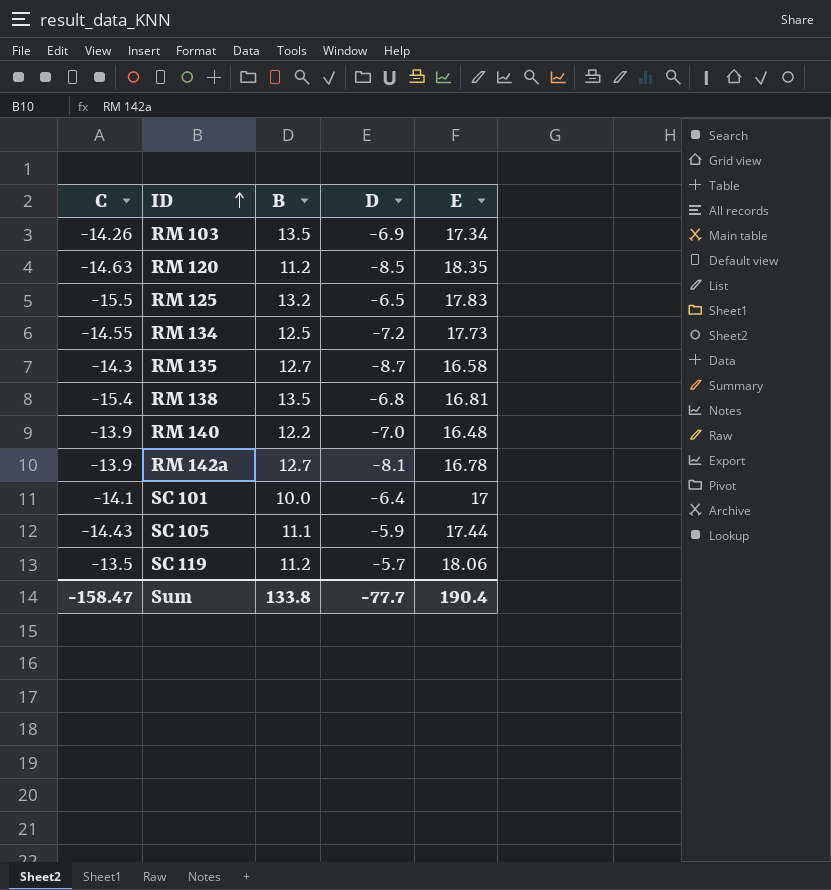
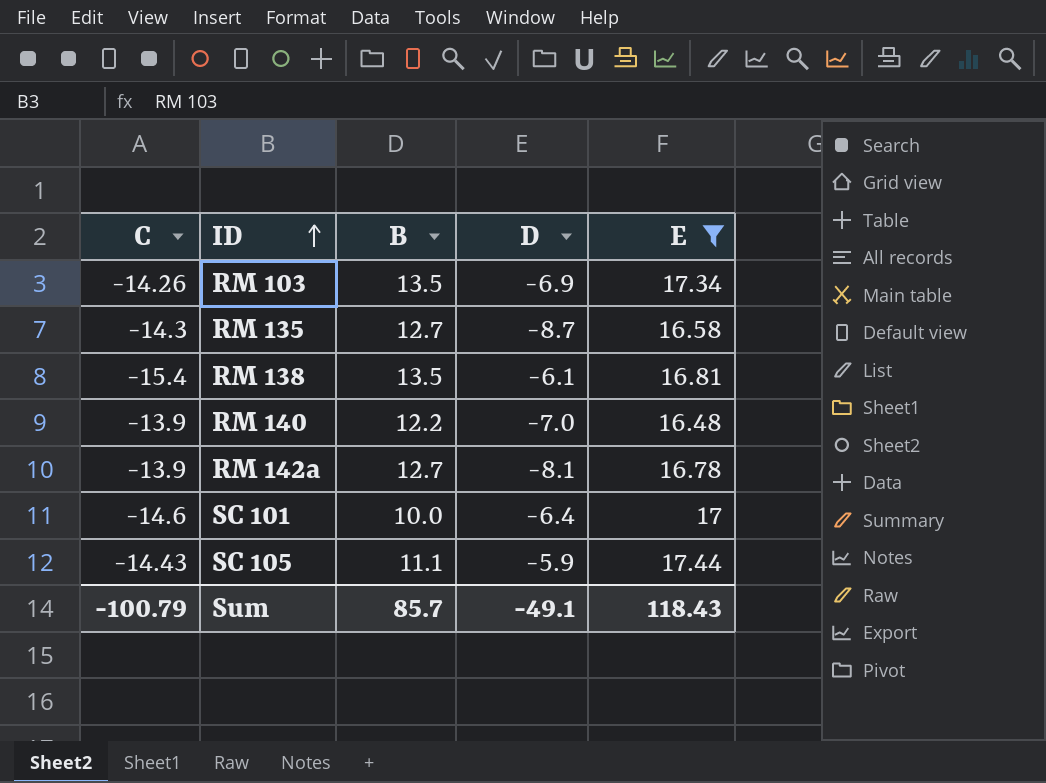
filter: none -> E <= 17.44
RM 138 | D: -6.8 -> -6.1
SC 101 | C: -14.1 -> -14.6
Sum | C: -158.47 -> -100.79
Sum | B: 133.8 -> 85.7
Sum | D: -77.7 -> -49.1
Sum | E: 190.4 -> 118.43

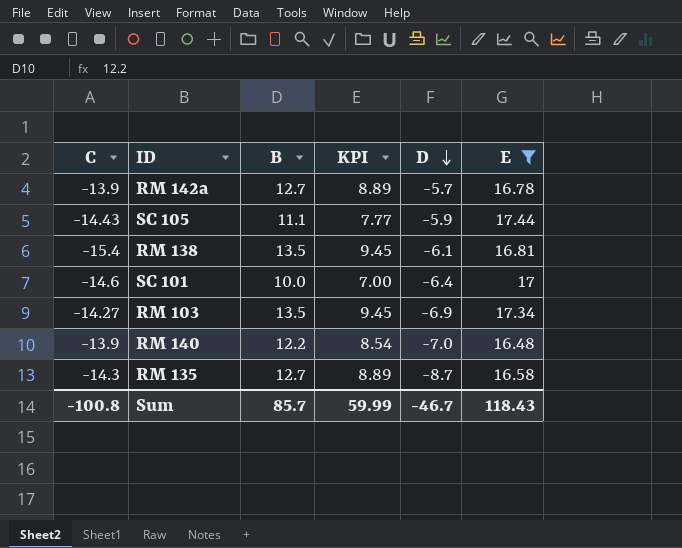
row order: ID ascending -> D descending
column KPI | formula: none -> [B] * 0.7
RM 142a | D: -8.1 -> -5.7
RM 103 | C: -14.26 -> -14.27
Sum | C: -100.79 -> -100.8
Sum | D: -49.1 -> -46.7

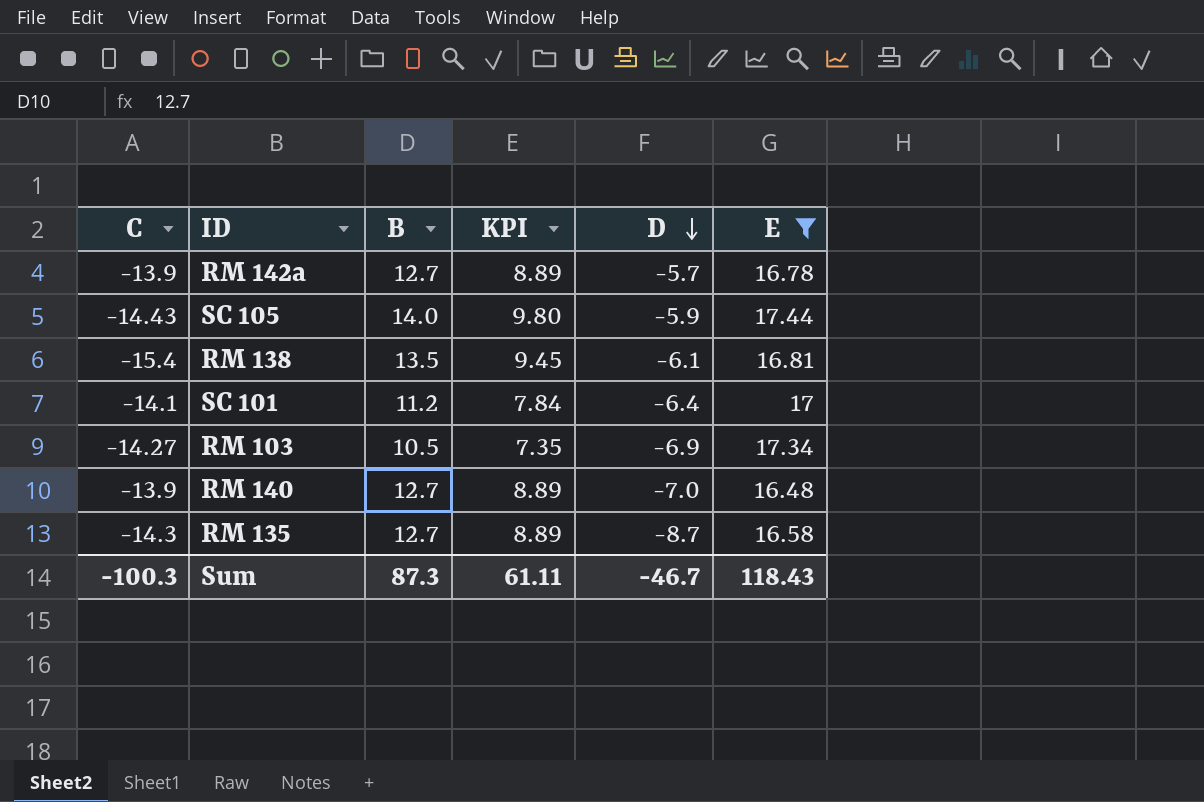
SC 105 | B: 11.1 -> 14.0
SC 105 | KPI: 7.77 -> 9.80
SC 101 | C: -14.6 -> -14.1
SC 101 | B: 10.0 -> 11.2
SC 101 | KPI: 7.00 -> 7.84
RM 103 | B: 13.5 -> 10.5
RM 103 | KPI: 9.45 -> 7.35
RM 140 | B: 12.2 -> 12.7
RM 140 | KPI: 8.54 -> 8.89
Sum | C: -100.8 -> -100.3
Sum | B: 85.7 -> 87.3
Sum | KPI: 59.99 -> 61.11

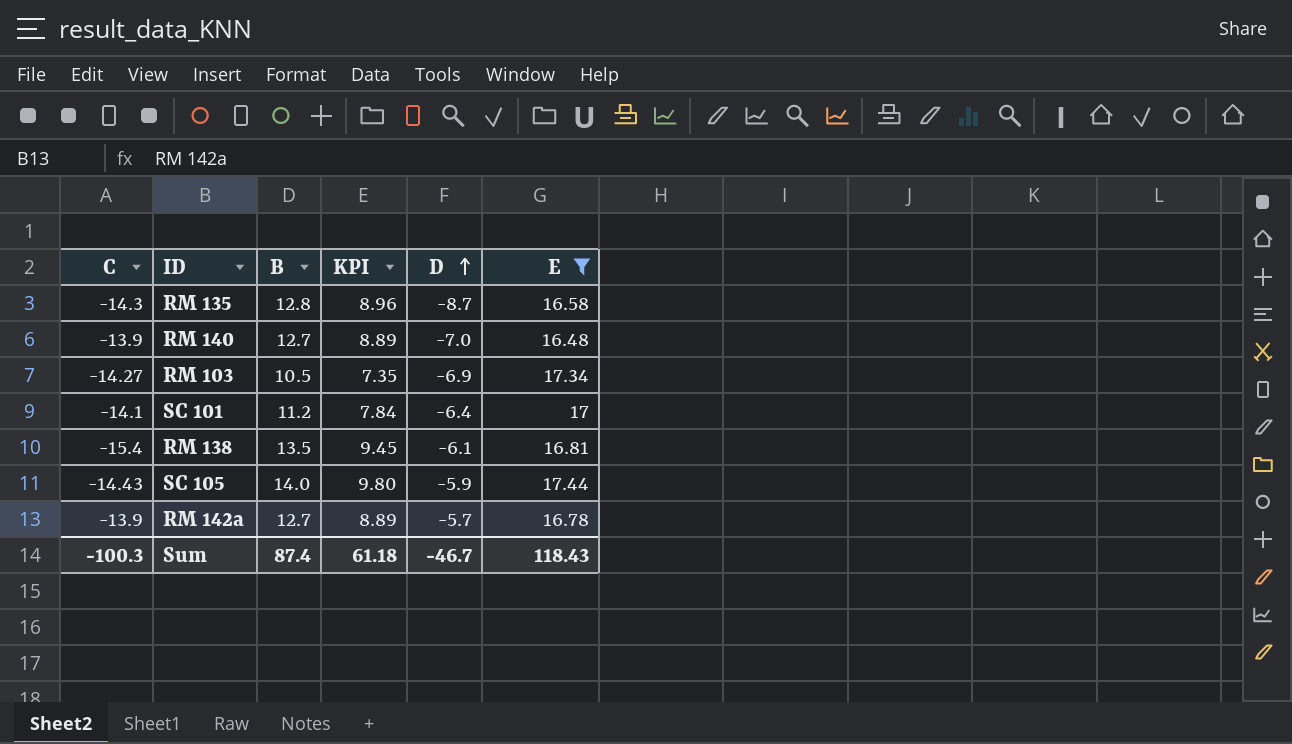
row order: D descending -> D ascending
RM 135 | B: 12.7 -> 12.8
RM 135 | KPI: 8.89 -> 8.96
Sum | B: 87.3 -> 87.4
Sum | KPI: 61.11 -> 61.18

